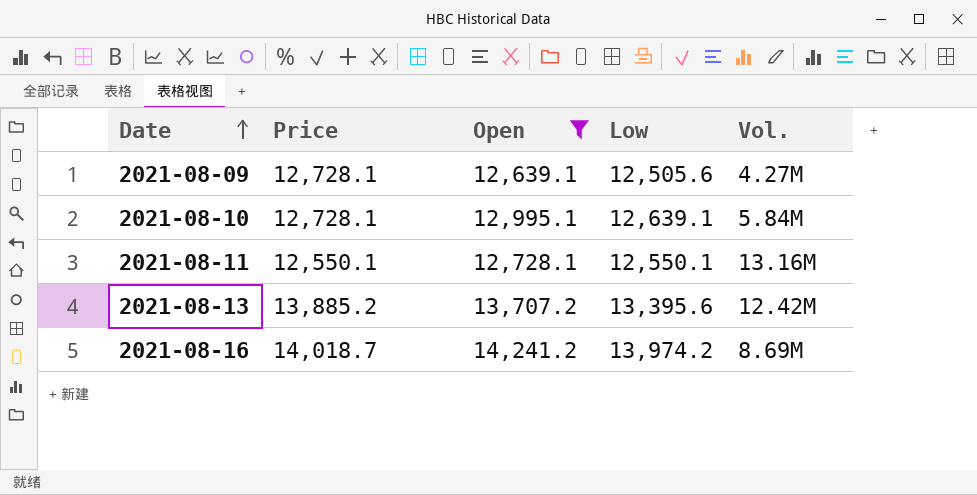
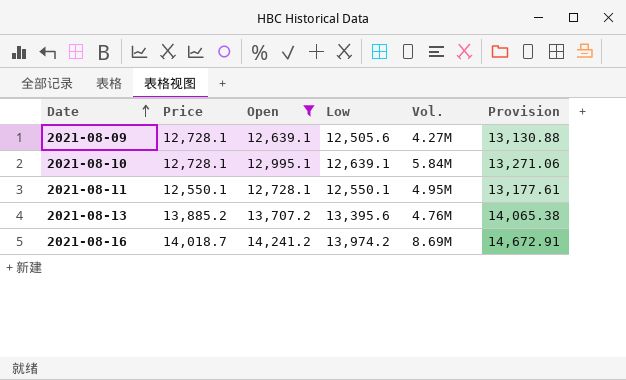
column Provision | formula: none -> [Low] * 1.05
2021-08-11 | Vol.: 13.16M -> 4.95M
2021-08-13 | Vol.: 12.42M -> 4.76M

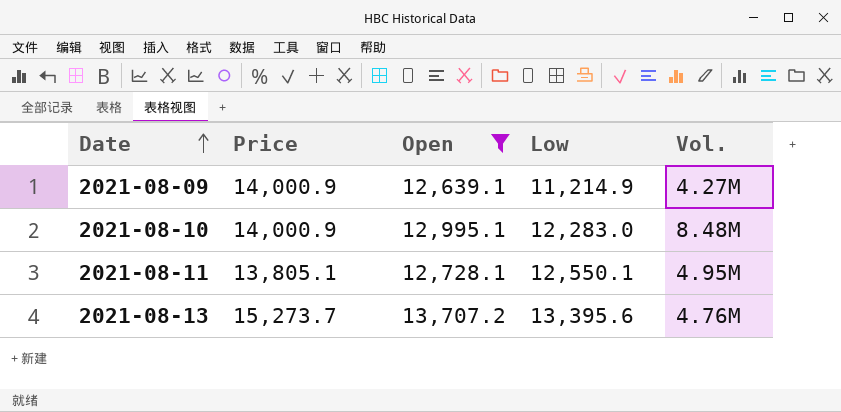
column Provision | formula: [Low] * 1.05 -> none
row 2021-08-16: 14,018.7 | 14,241.2 | 13,974.2 | 8.69M | 14,672.91 -> none
2021-08-09 | Price: 12,728.1 -> 14,000.9
2021-08-09 | Low: 12,505.6 -> 11,214.9
2021-08-10 | Price: 12,728.1 -> 14,000.9
2021-08-10 | Low: 12,639.1 -> 12,283.0
2021-08-10 | Vol.: 5.84M -> 8.48M
2021-08-11 | Price: 12,550.1 -> 13,805.1
2021-08-13 | Price: 13,885.2 -> 15,273.7

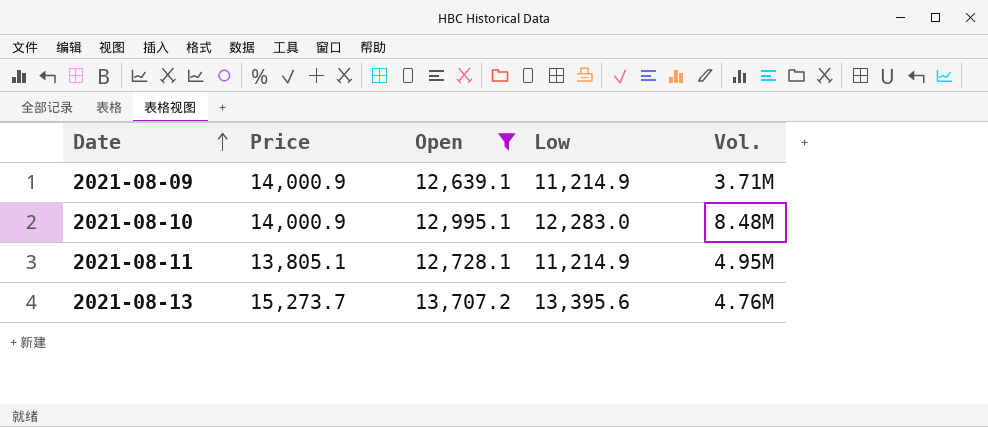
2021-08-09 | Vol.: 4.27M -> 3.71M
2021-08-11 | Low: 12,550.1 -> 11,214.9

